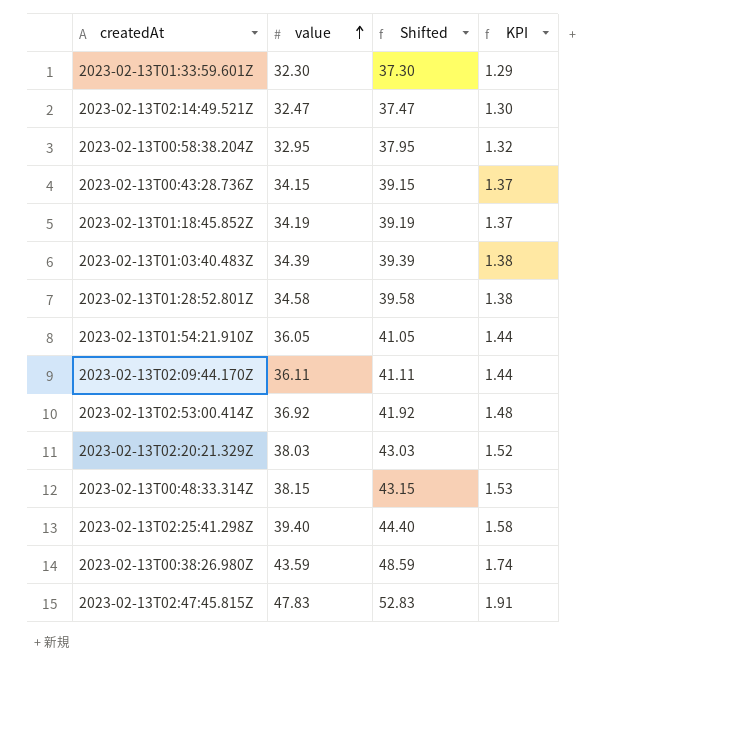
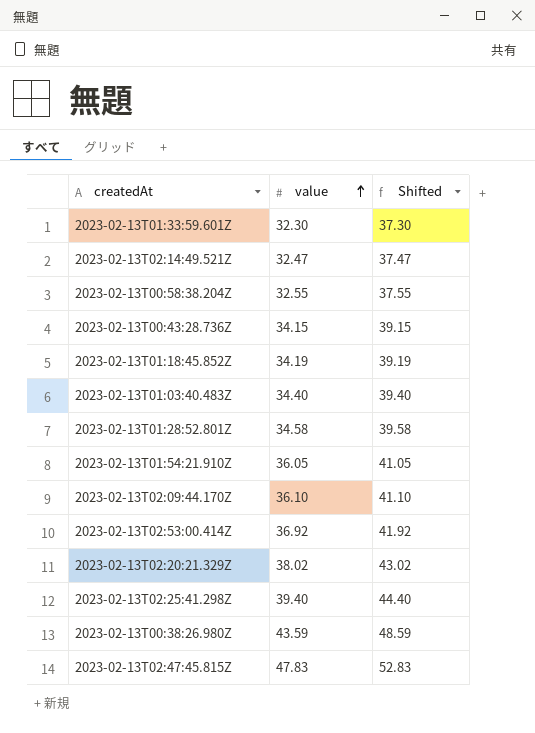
column KPI | formula: [value] * 0.04 -> none
row 2023-02-13T00:48:33.314Z: 38.15 | 43.15 | 1.53 -> none
2023-02-13T00:58:38.204Z | value: 32.95 -> 32.55
2023-02-13T00:58:38.204Z | Shifted: 37.95 -> 37.55
2023-02-13T01:03:40.483Z | value: 34.39 -> 34.40
2023-02-13T01:03:40.483Z | Shifted: 39.39 -> 39.40
2023-02-13T02:09:44.170Z | value: 36.11 -> 36.10
2023-02-13T02:09:44.170Z | Shifted: 41.11 -> 41.10
2023-02-13T02:20:21.329Z | value: 38.03 -> 38.02
2023-02-13T02:20:21.329Z | Shifted: 43.03 -> 43.02

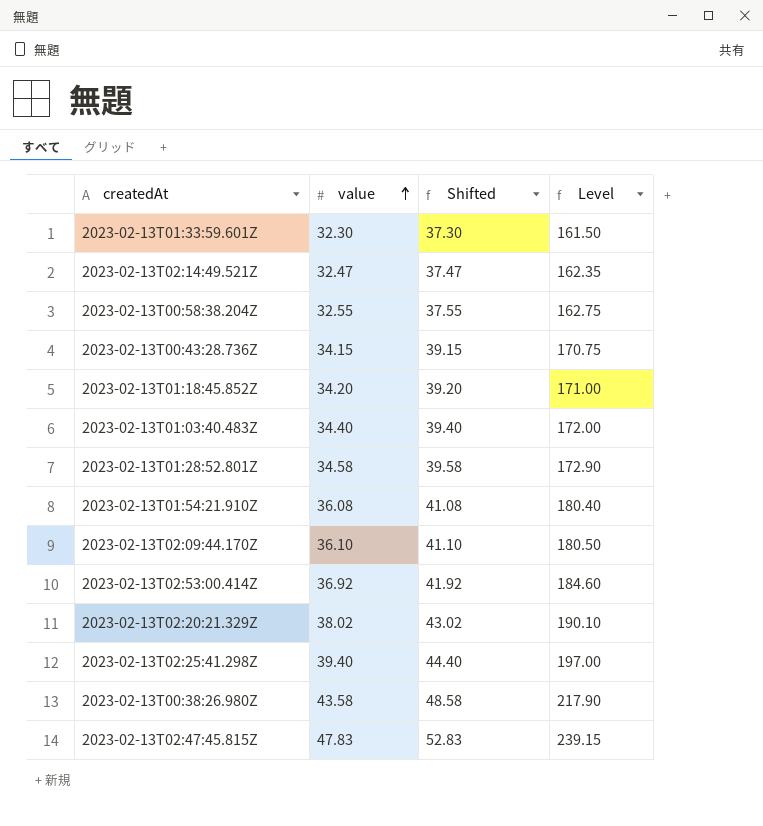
column Level | formula: none -> [value] * 5
2023-02-13T01:18:45.852Z | value: 34.19 -> 34.20
2023-02-13T01:18:45.852Z | Shifted: 39.19 -> 39.20
2023-02-13T01:54:21.910Z | value: 36.05 -> 36.08
2023-02-13T01:54:21.910Z | Shifted: 41.05 -> 41.08
2023-02-13T00:38:26.980Z | value: 43.59 -> 43.58
2023-02-13T00:38:26.980Z | Shifted: 48.59 -> 48.58

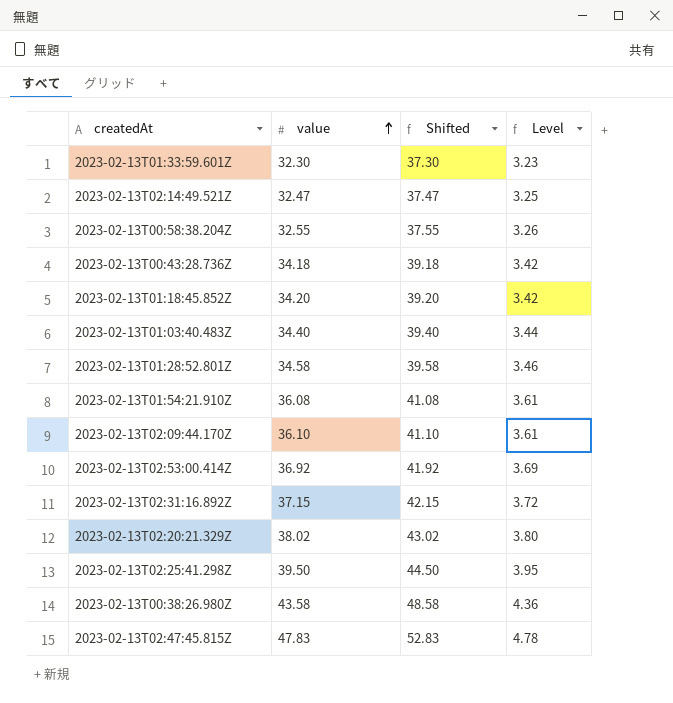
column Level | formula: [value] * 5 -> [value] * 0.1
2023-02-13T00:43:28.736Z | value: 34.15 -> 34.18
2023-02-13T00:43:28.736Z | Shifted: 39.15 -> 39.18
row 2023-02-13T02:31:16.892Z: none -> 37.15 | 42.15 | 3.72
2023-02-13T02:25:41.298Z | value: 39.40 -> 39.50
2023-02-13T02:25:41.298Z | Shifted: 44.40 -> 44.50

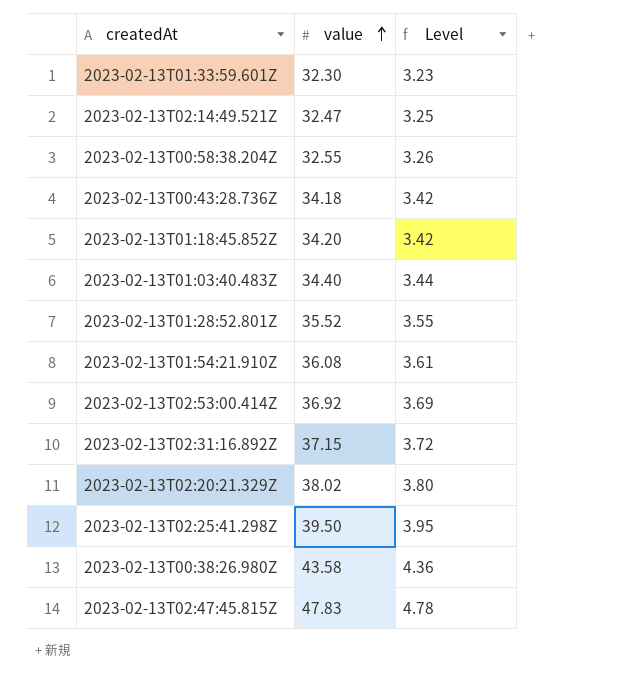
column Shifted | formula: [value] + 5 -> none
row 2023-02-13T02:09:44.170Z: 36.10 | 41.10 | 3.61 -> none
2023-02-13T01:28:52.801Z | value: 34.58 -> 35.52
2023-02-13T01:28:52.801Z | Level: 3.46 -> 3.55

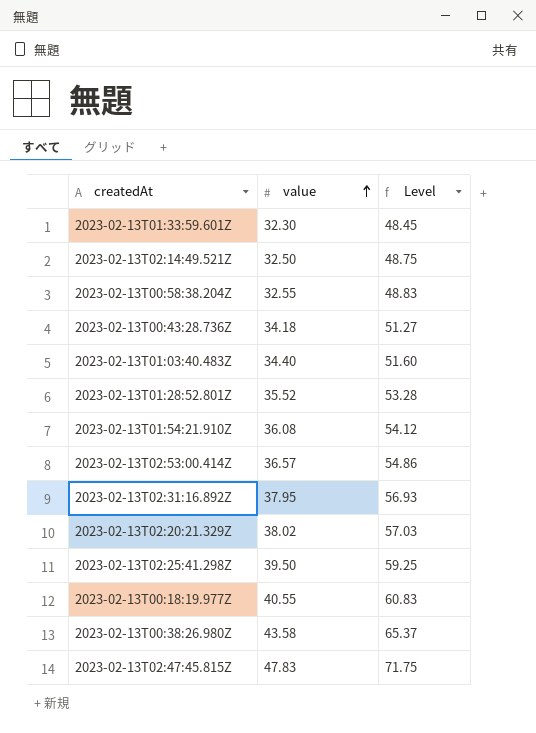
column Level | formula: [value] * 0.1 -> [value] * 1.5
row 2023-02-13T01:18:45.852Z: 34.20 | 3.42 -> none
2023-02-13T02:14:49.521Z | value: 32.47 -> 32.50
2023-02-13T02:53:00.414Z | value: 36.92 -> 36.57
2023-02-13T02:31:16.892Z | value: 37.15 -> 37.95
row 2023-02-13T00:18:19.977Z: none -> 40.55 | 60.83

